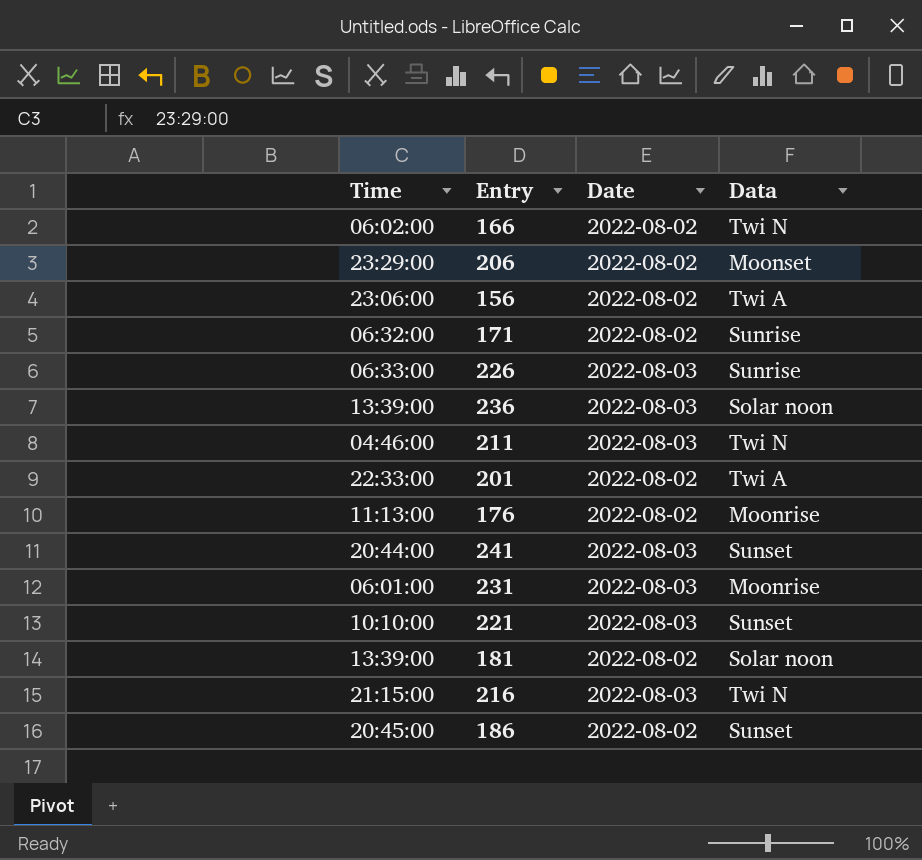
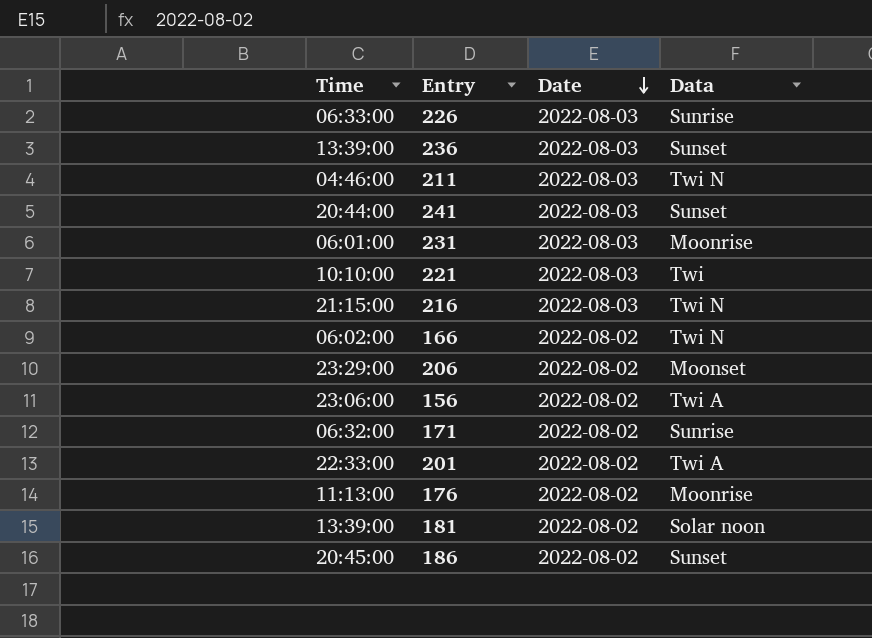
row order: none -> Date descending
236 | Data: Solar noon -> Sunset
221 | Data: Sunset -> Twi

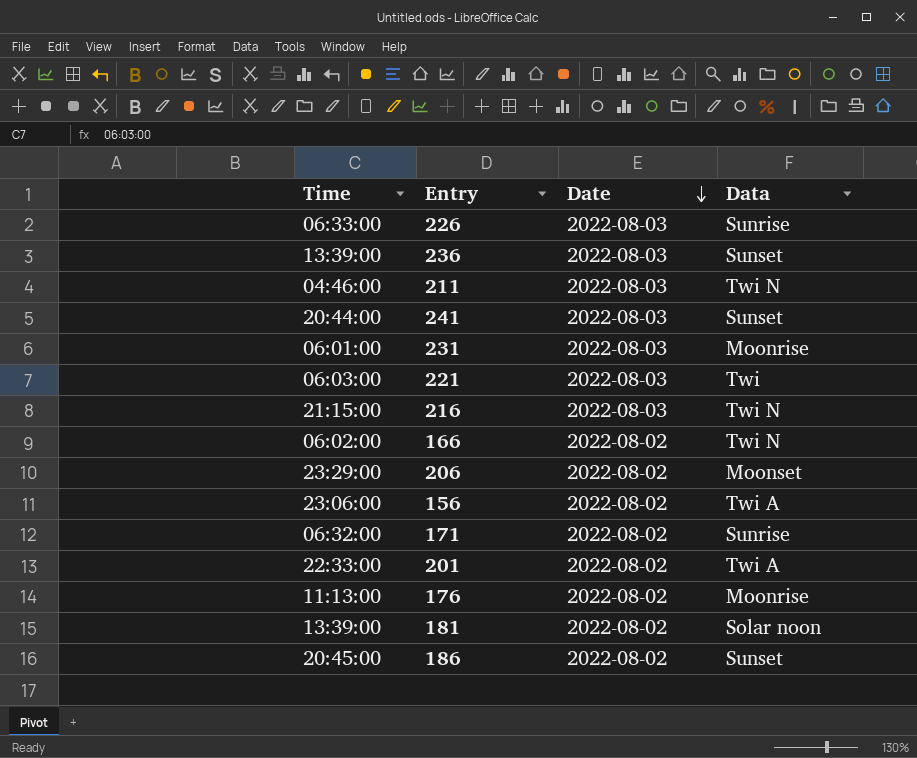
221 | Time: 10:10:00 -> 06:03:00

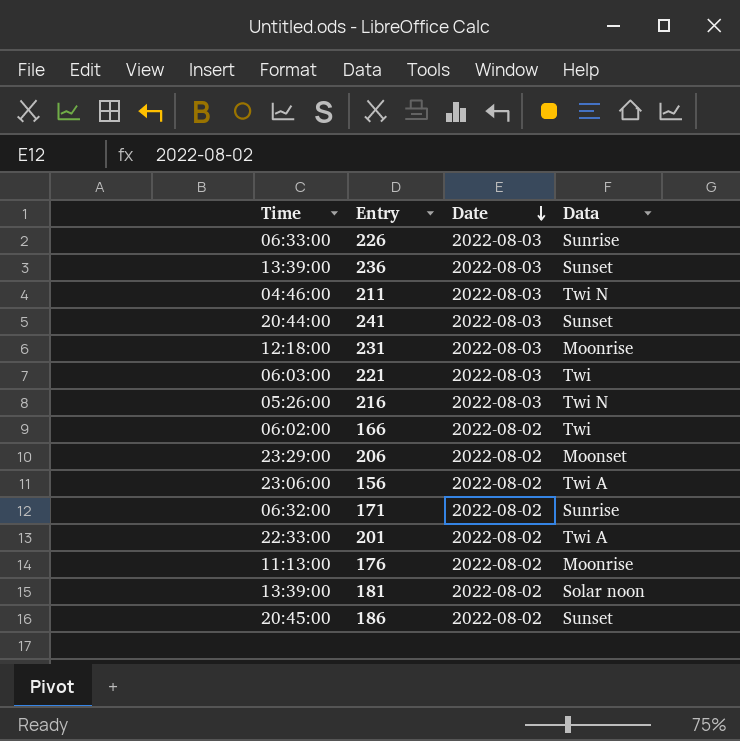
231 | Time: 06:01:00 -> 12:18:00
216 | Time: 21:15:00 -> 05:26:00
166 | Data: Twi N -> Twi

